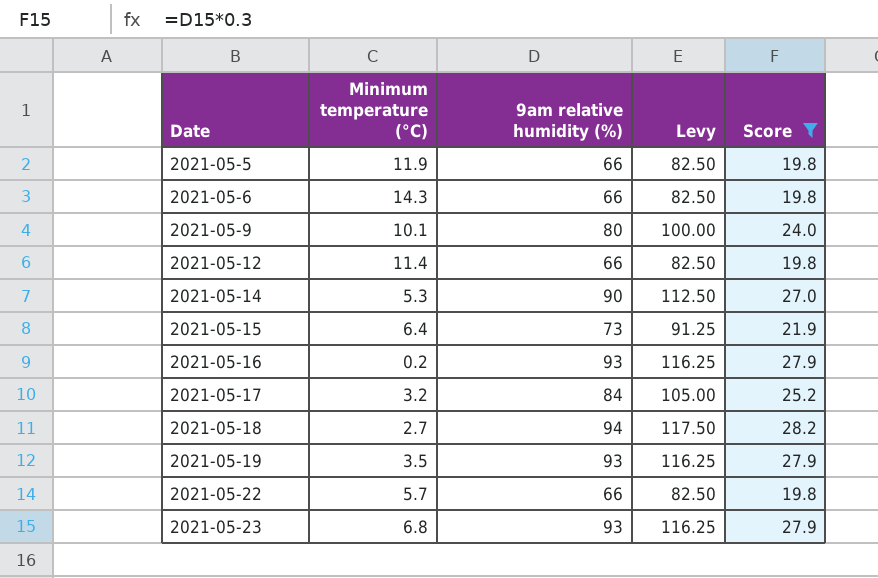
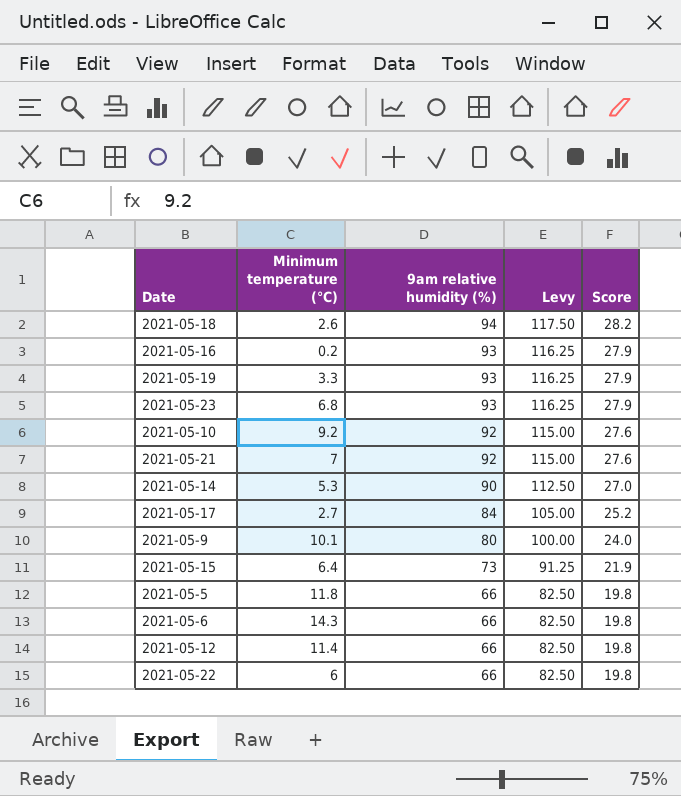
filter: Score != 27.6 -> none
row order: Date ascending -> 9am relative humidity (%) descending
2021-05-18 | Minimum temperature (°C): 2.7 -> 2.6
2021-05-19 | Minimum temperature (°C): 3.5 -> 3.3
2021-05-17 | Minimum temperature (°C): 3.2 -> 2.7
2021-05-5 | Minimum temperature (°C): 11.9 -> 11.8
2021-05-22 | Minimum temperature (°C): 5.7 -> 6

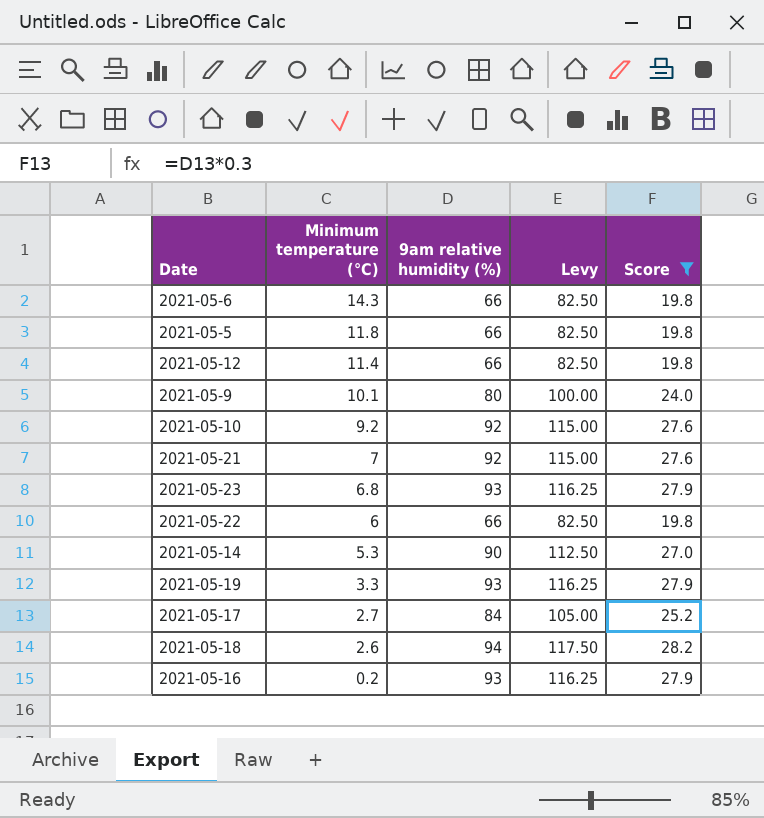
filter: none -> Score != 21.9
row order: 9am relative humidity (%) descending -> Minimum temperature (°C) descending

